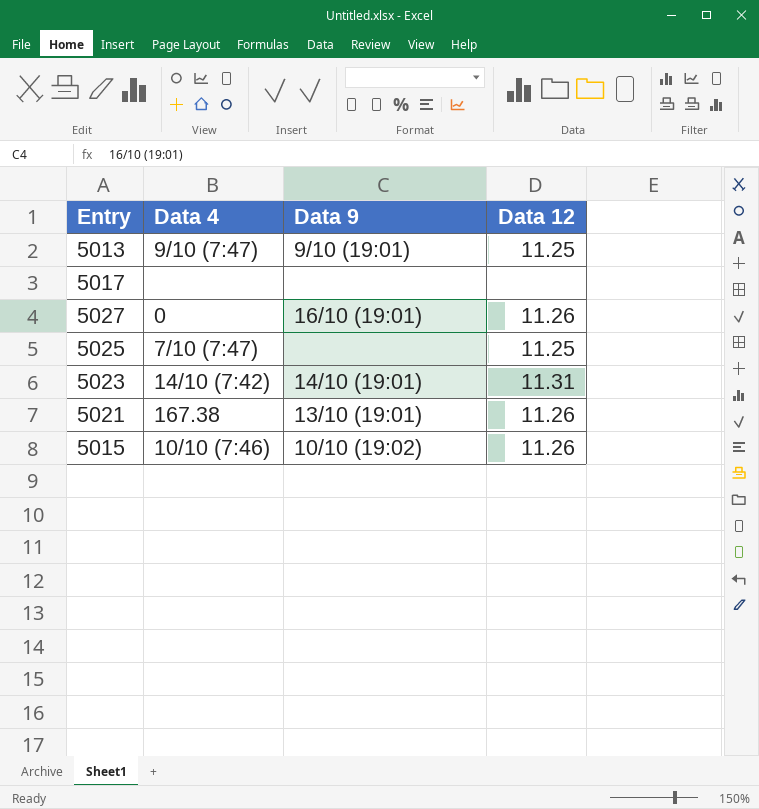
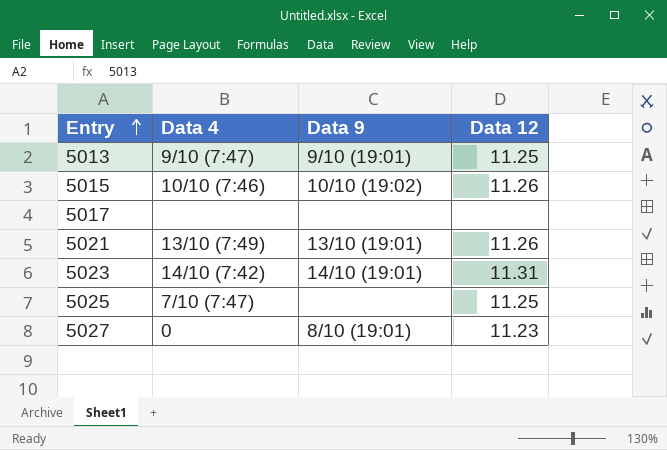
row order: none -> Entry ascending
5021 | Data 4: 167.38 -> 13/10 (7:49)
5027 | Data 9: 16/10 (19:01) -> 8/10 (19:01)
5027 | Data 12: 11.26 -> 11.23

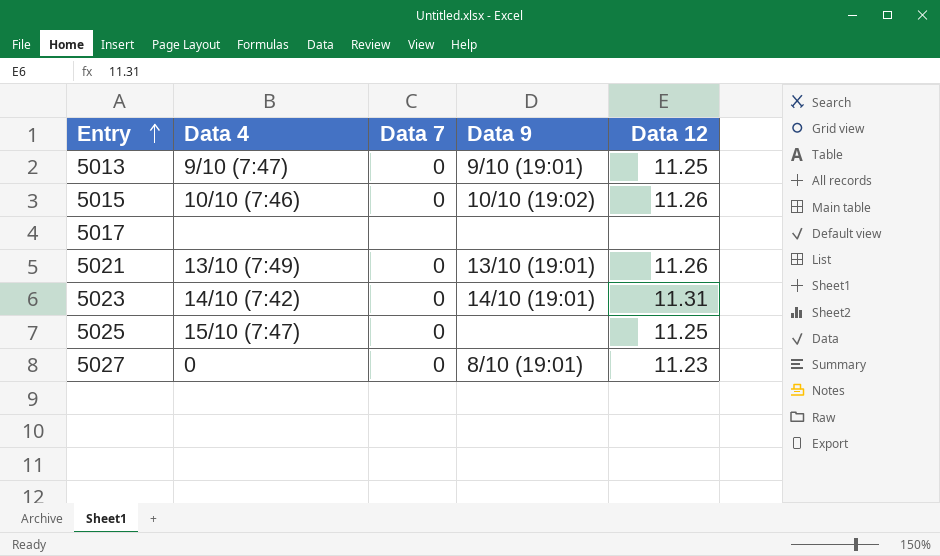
column Data 7 | position: none -> 3
5025 | Data 4: 7/10 (7:47) -> 15/10 (7:47)

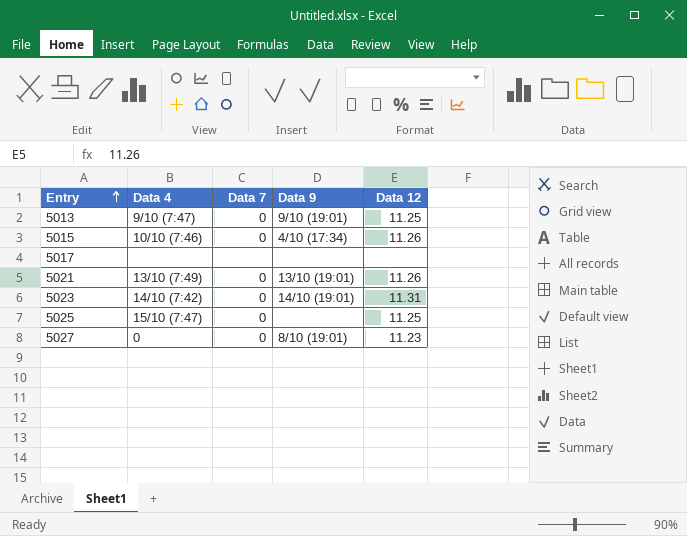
5015 | Data 9: 10/10 (19:02) -> 4/10 (17:34)

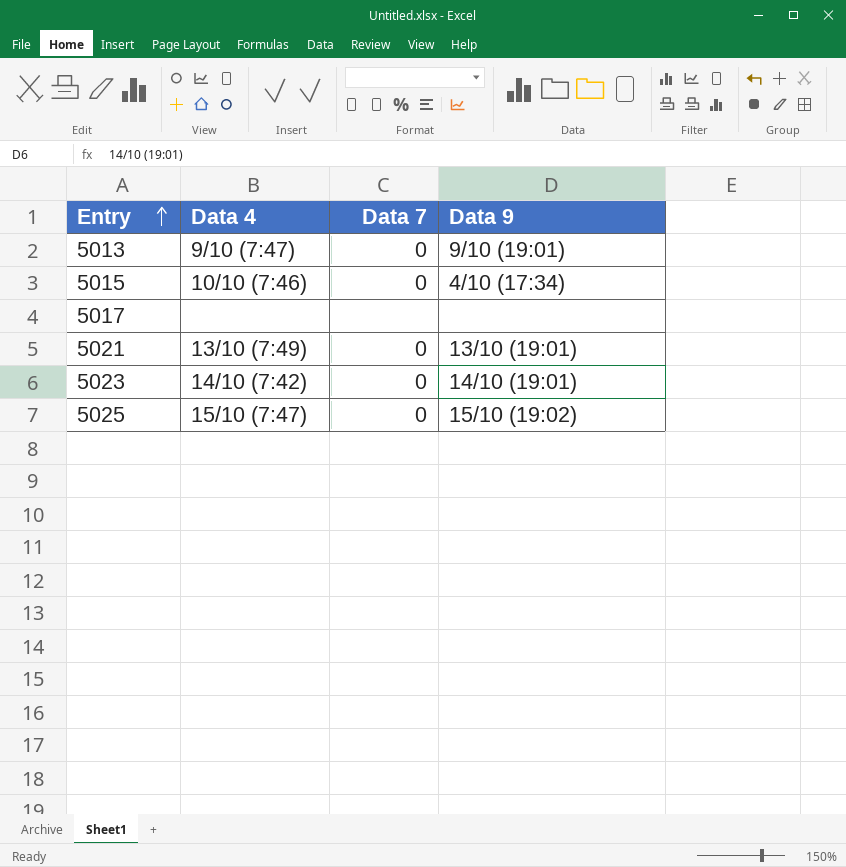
column Data 12 | position: 5 -> none
row 5027: 0 | 0 | 8/10 (19:01) | 11.23 -> none
5025 | Data 9: none -> 15/10 (19:02)

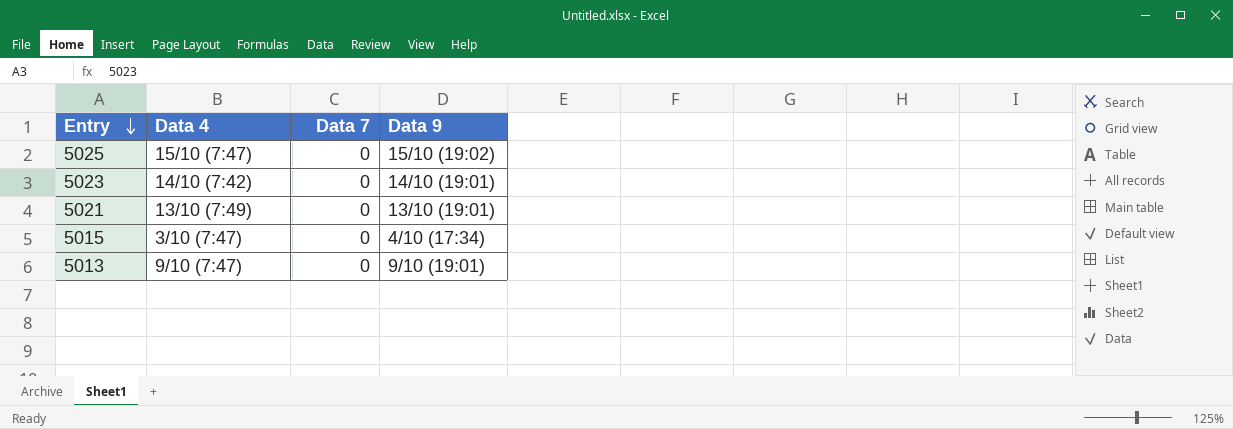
row order: Entry ascending -> Entry descending
row 5017: none | none | none -> none
5015 | Data 4: 10/10 (7:46) -> 3/10 (7:47)

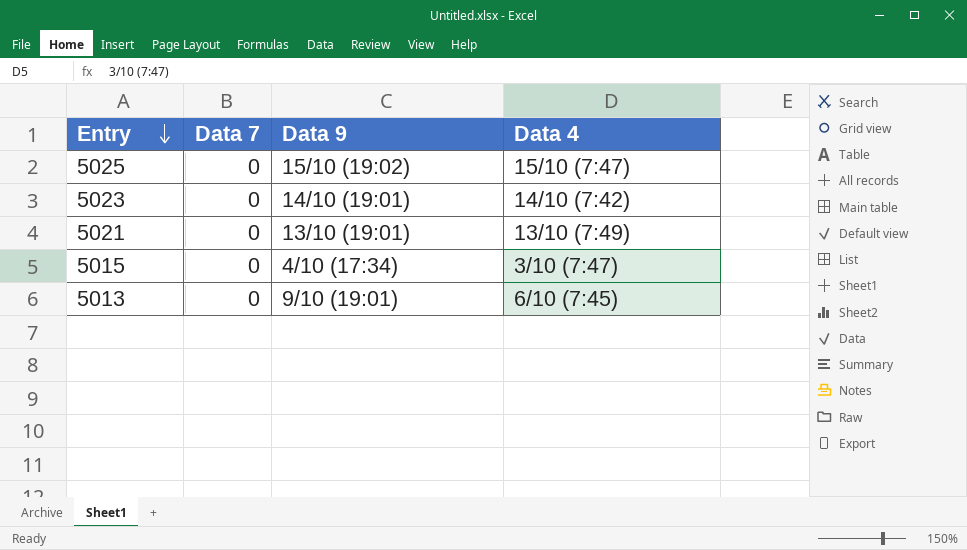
column Data 4 | position: 2 -> 4
5013 | Data 4: 9/10 (7:47) -> 6/10 (7:45)

